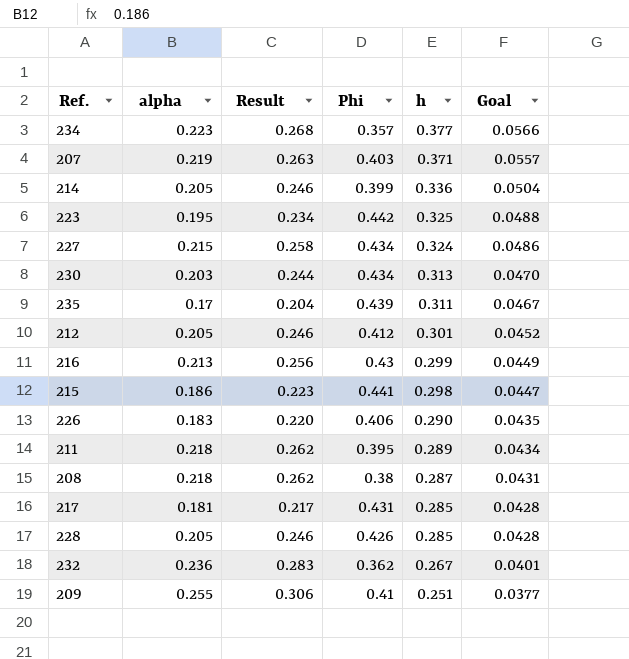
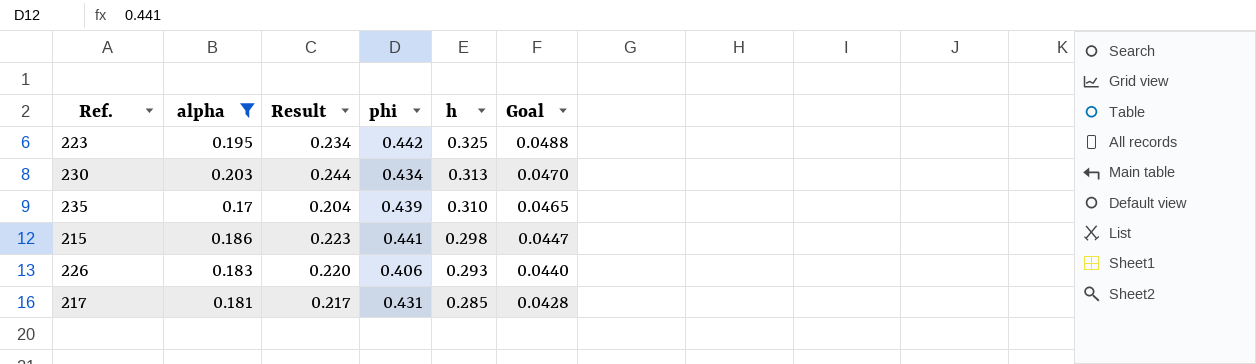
filter: none -> alpha <= 0.203
column name: Phi -> phi
235 | h: 0.311 -> 0.310
235 | Goal: 0.0467 -> 0.0465
226 | h: 0.290 -> 0.293
226 | Goal: 0.0435 -> 0.0440

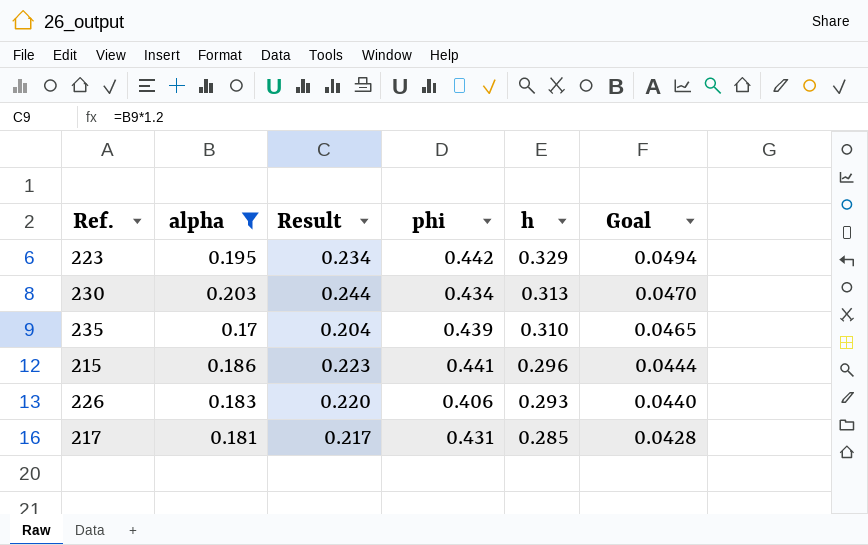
223 | h: 0.325 -> 0.329
223 | Goal: 0.0488 -> 0.0494
215 | h: 0.298 -> 0.296
215 | Goal: 0.0447 -> 0.0444

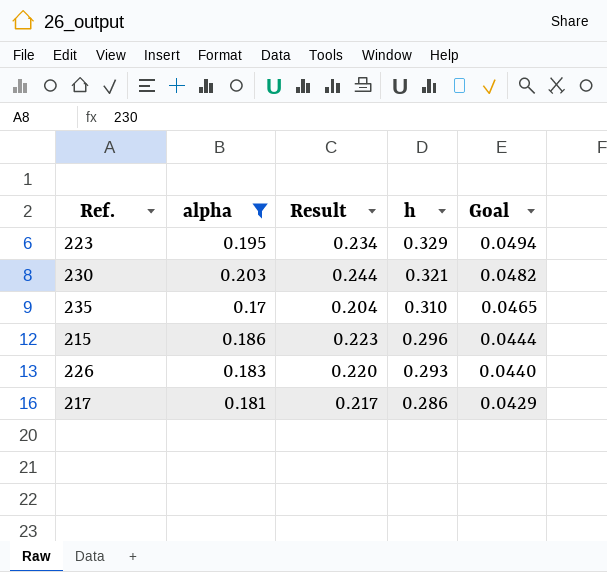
column phi | position: 4 -> none
230 | h: 0.313 -> 0.321
230 | Goal: 0.0470 -> 0.0482
217 | h: 0.285 -> 0.286
217 | Goal: 0.0428 -> 0.0429

